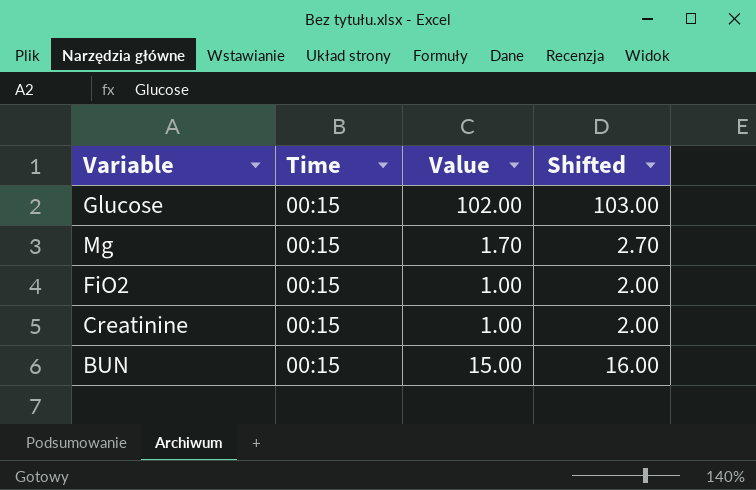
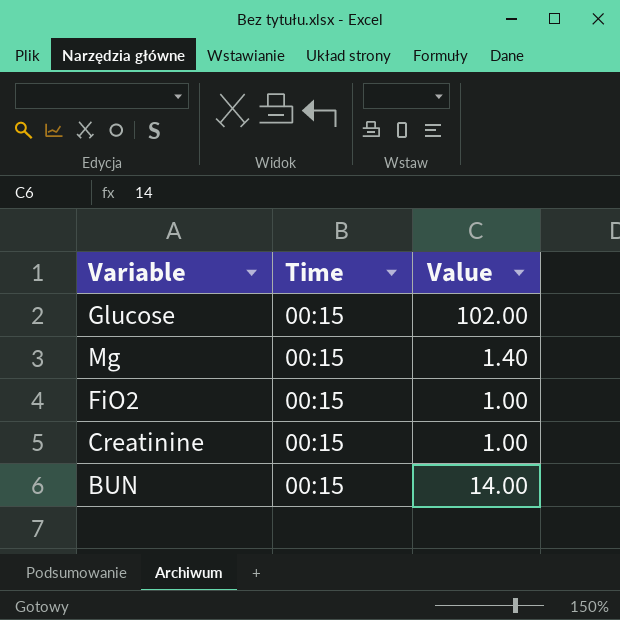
column Shifted | formula: [Value] + 1 -> none
Mg | Value: 1.70 -> 1.40
BUN | Value: 15.00 -> 14.00

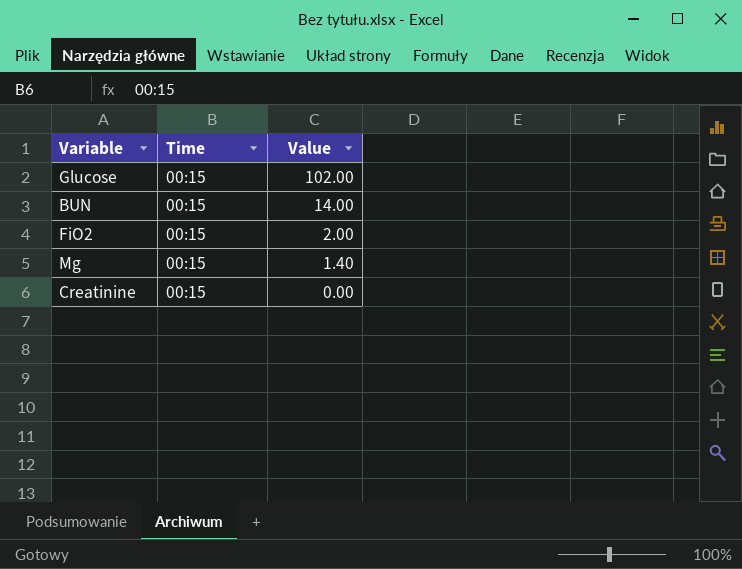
row order: none -> Value descending
FiO2 | Value: 1.00 -> 2.00
Creatinine | Value: 1.00 -> 0.00

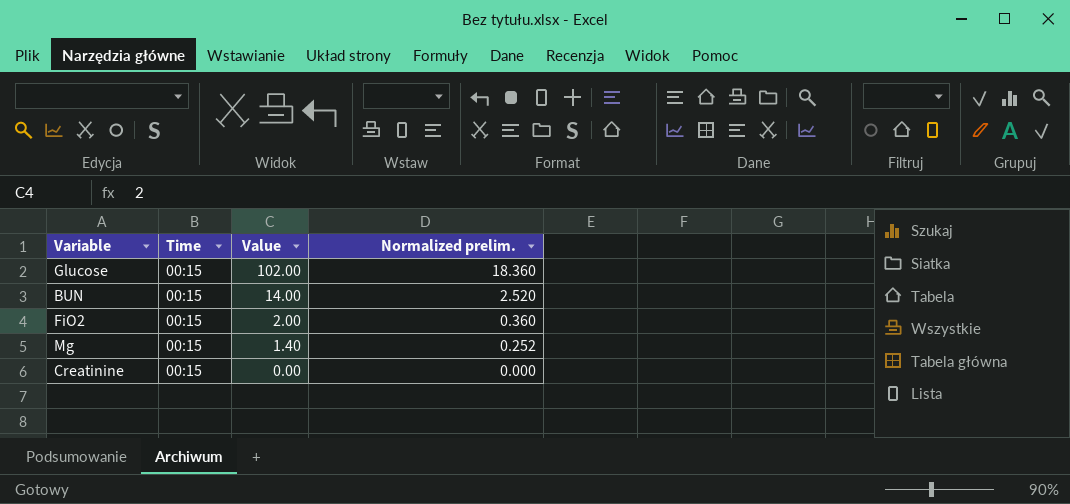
column Normalized prelim. | formula: none -> [Value] * 0.18

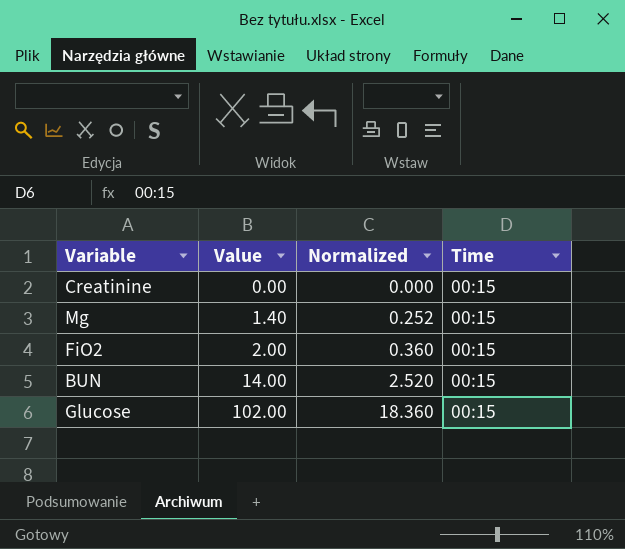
row order: Value descending -> Value ascending
column name: Normalized prelim. -> Normalized
column Time | position: 2 -> 4

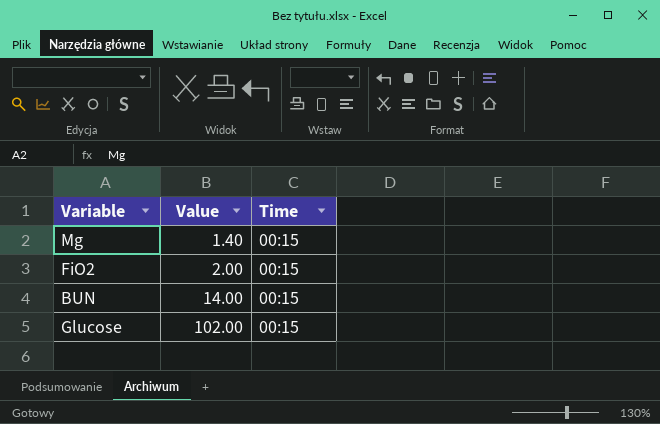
column Normalized | formula: [Value] * 0.18 -> none
row Creatinine: 0.00 | 0.000 | 00:15 -> none

